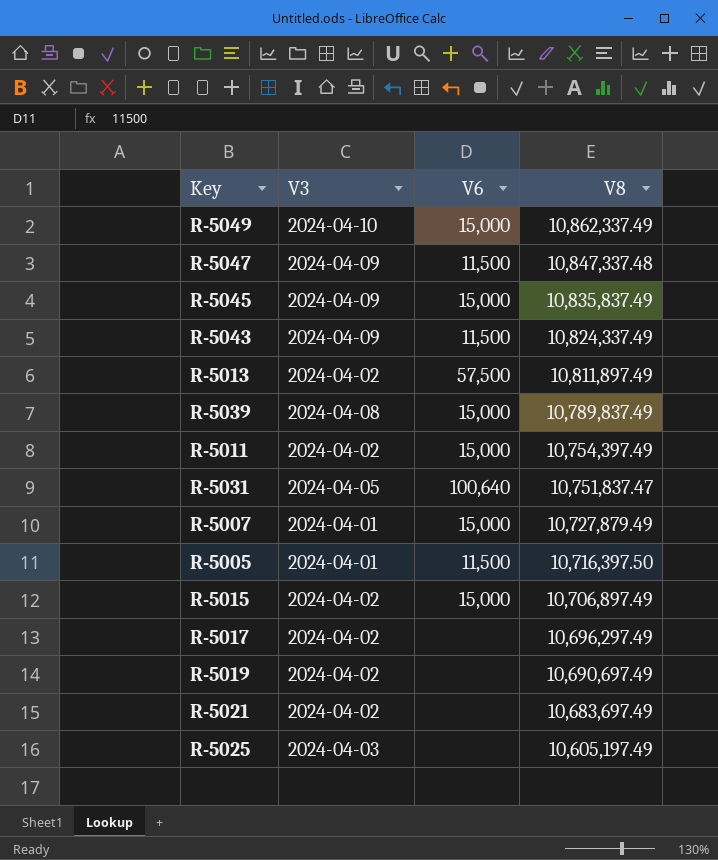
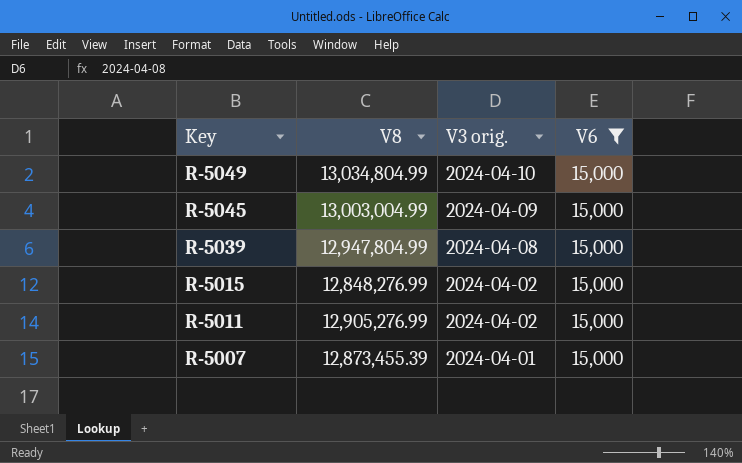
filter: none -> V6 = 15,000
row order: V8 descending -> Key descending
column V8 | position: 4 -> 2
column name: V3 -> V3 orig.
R-5049 | V8: 10,862,337.49 -> 13,034,804.99
R-5045 | V8: 10,835,837.49 -> 13,003,004.99
R-5039 | V8: 10,789,837.49 -> 12,947,804.99
R-5015 | V8: 10,706,897.49 -> 12,848,276.99
R-5011 | V8: 10,754,397.49 -> 12,905,276.99
R-5007 | V8: 10,727,879.49 -> 12,873,455.39

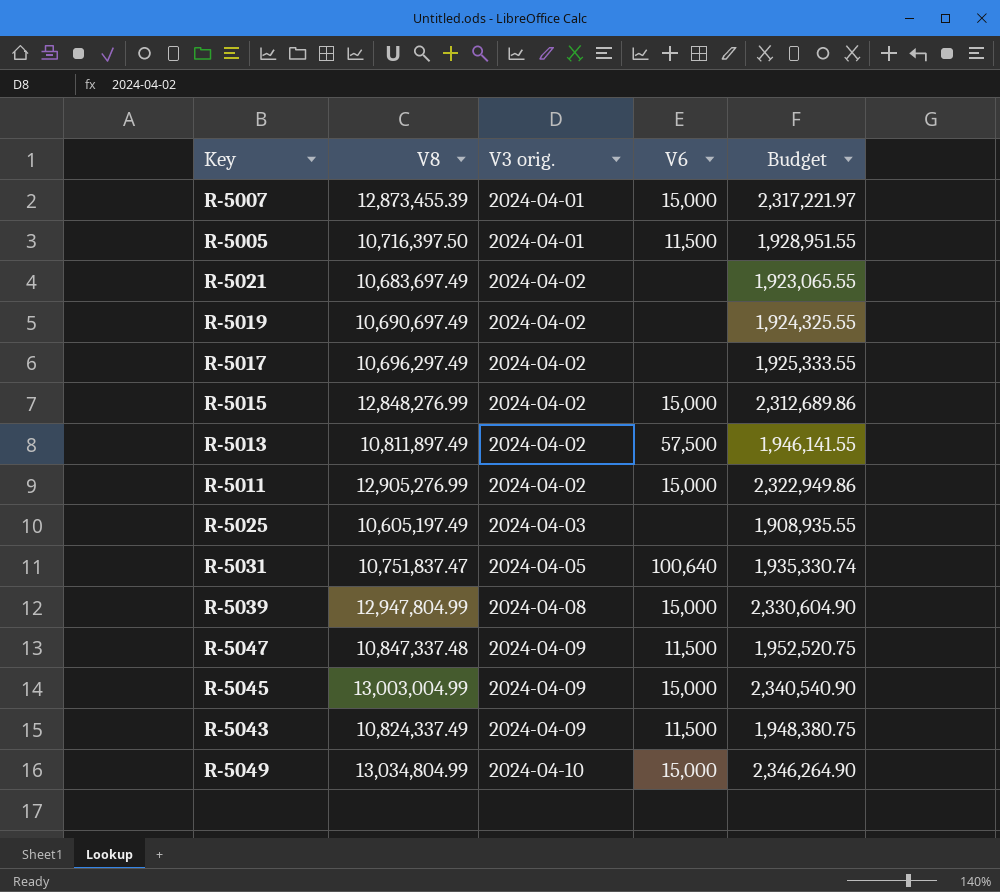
filter: V6 = 15,000 -> none
row order: Key descending -> V3 orig. ascending
column Budget | formula: none -> [V8] * 0.18

